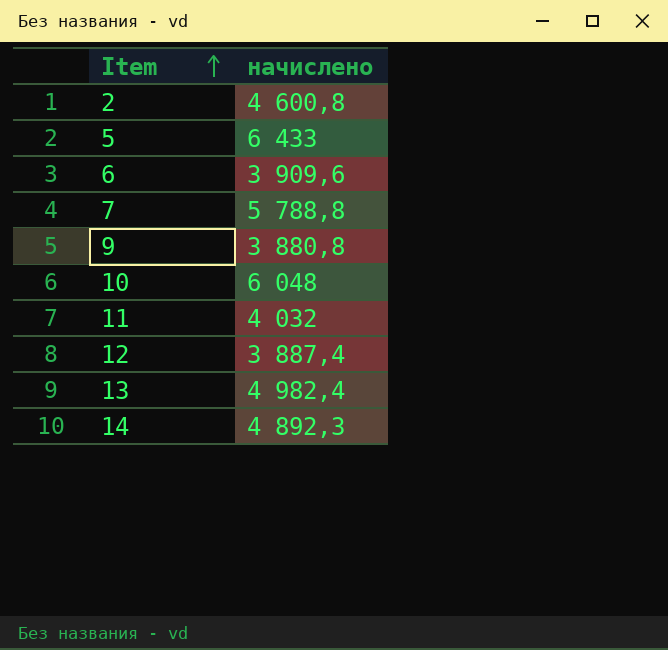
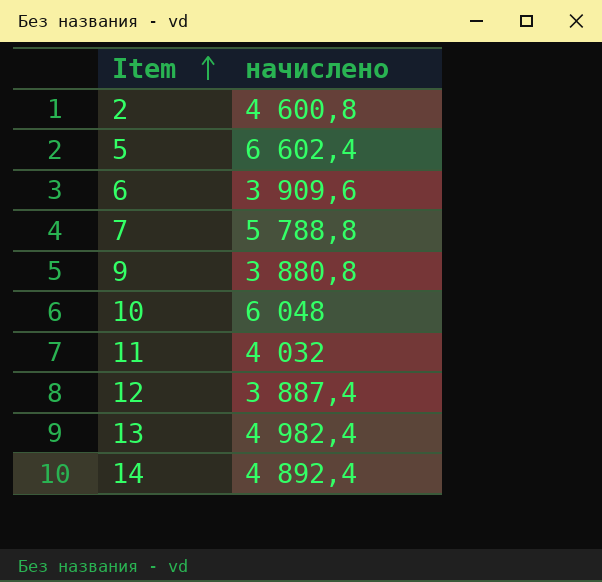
5 | начислено: 6 433 -> 6 602,4
14 | начислено: 4 892,3 -> 4 892,4

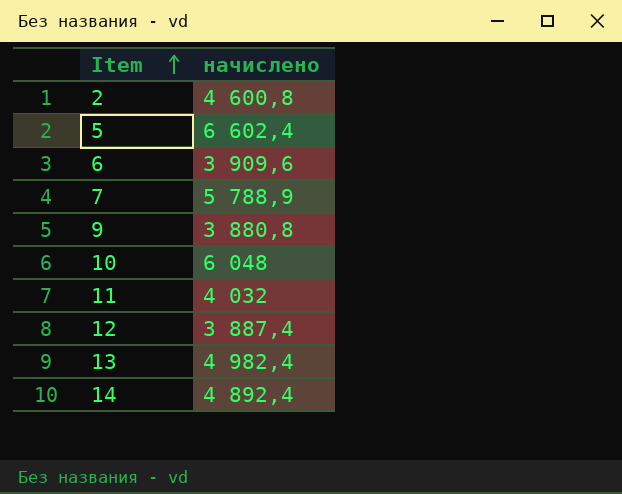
7 | начислено: 5 788,8 -> 5 788,9

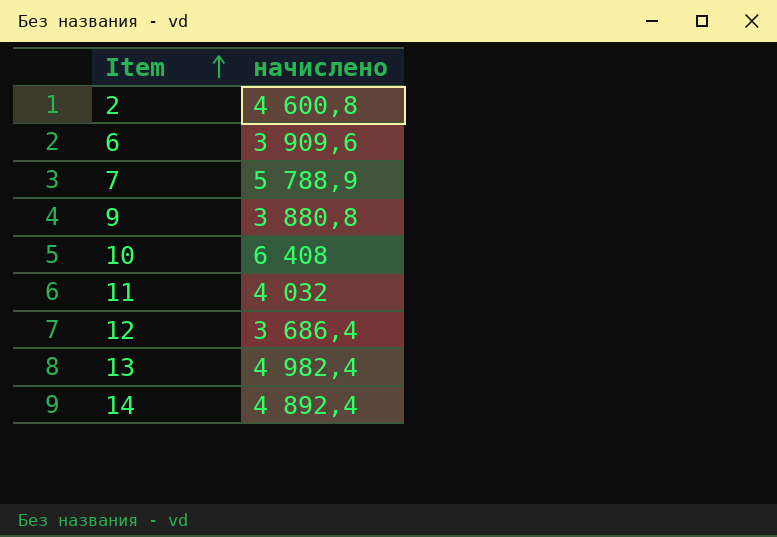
row 5: 6 602,4 -> none
10 | начислено: 6 048 -> 6 408
12 | начислено: 3 887,4 -> 3 686,4

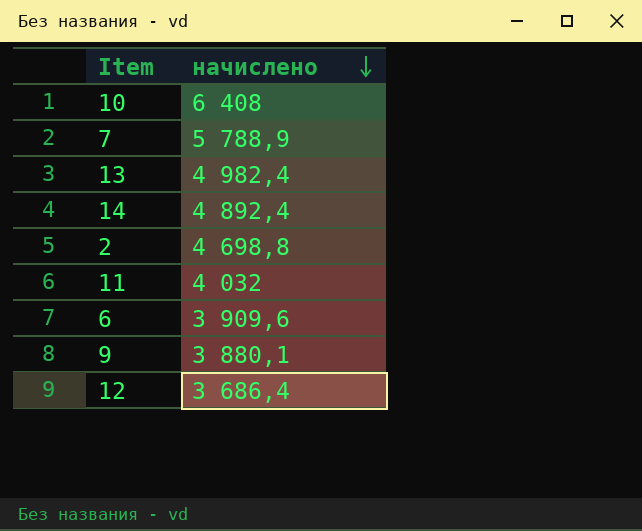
row order: Item ascending -> начислено descending
2 | начислено: 4 600,8 -> 4 698,8
9 | начислено: 3 880,8 -> 3 880,1

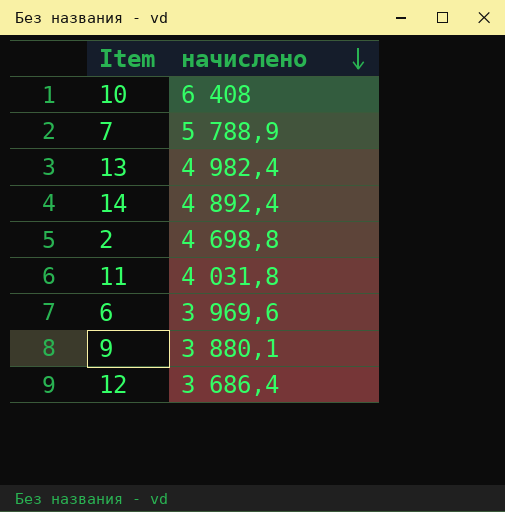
11 | начислено: 4 032 -> 4 031,8
6 | начислено: 3 909,6 -> 3 969,6

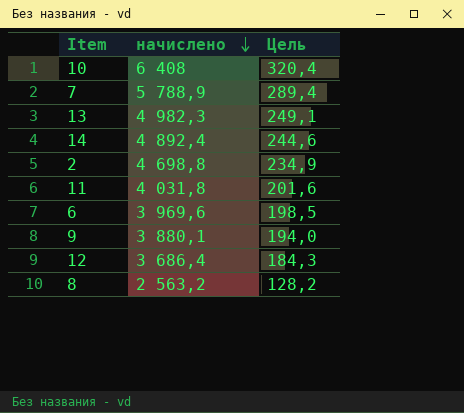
column Цель | formula: none -> [начислено] * 0,05
13 | начислено: 4 982,4 -> 4 982,3
row 8: none -> 2 563,2 | 128,2

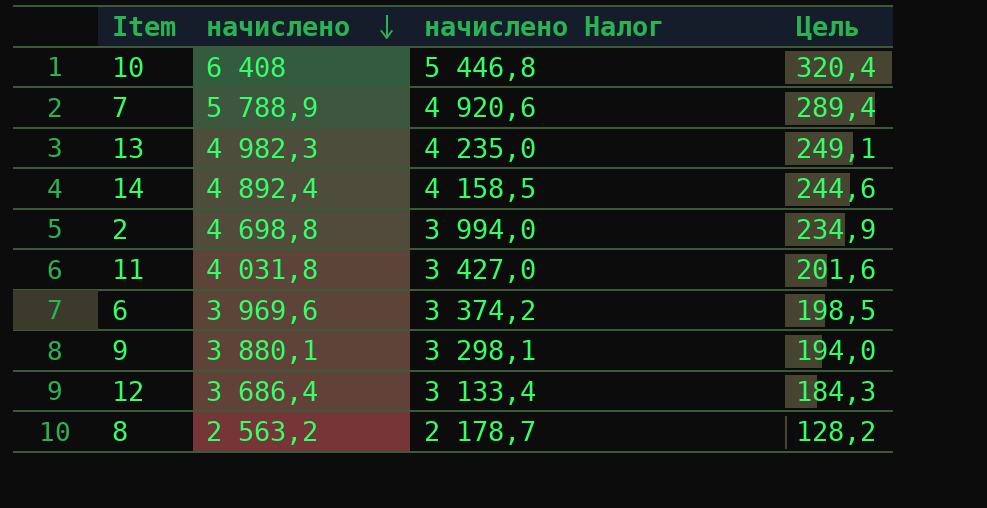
column начислено Налог | formula: none -> [начислено] * 0,85

